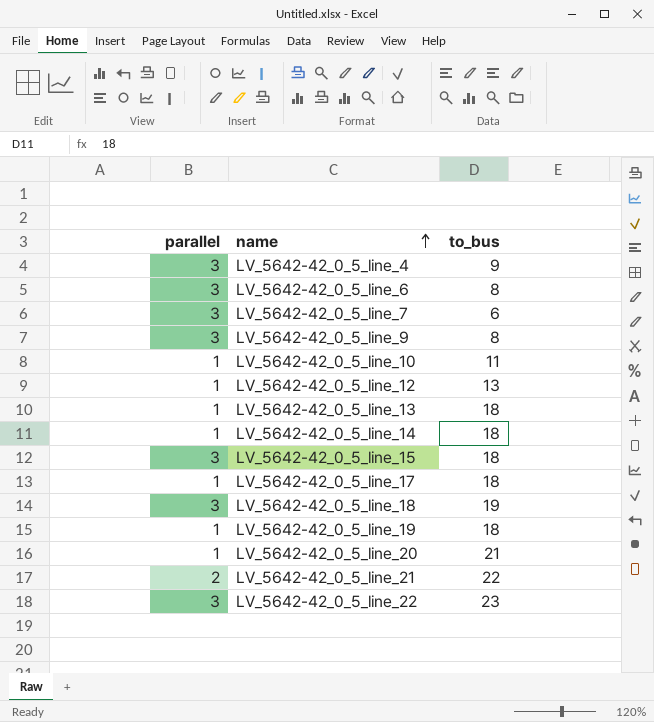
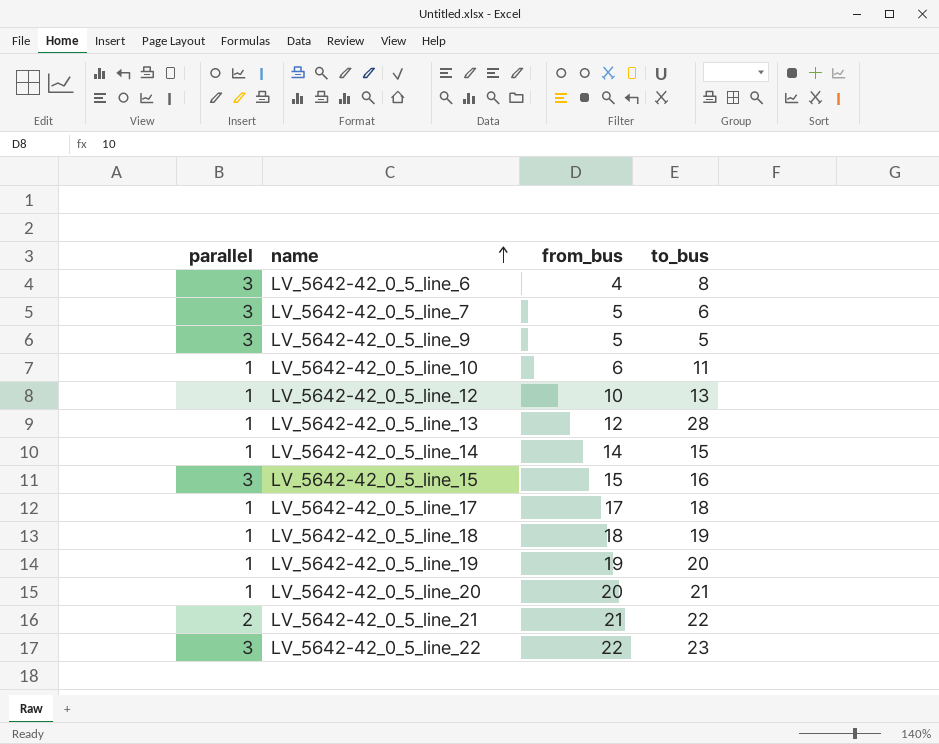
column from_bus | position: none -> 3
row LV_5642-42_0_5_line_4: 3 | 9 -> none
LV_5642-42_0_5_line_9 | to_bus: 8 -> 5
LV_5642-42_0_5_line_13 | to_bus: 18 -> 28
LV_5642-42_0_5_line_14 | to_bus: 18 -> 15
LV_5642-42_0_5_line_15 | to_bus: 18 -> 16
LV_5642-42_0_5_line_18 | parallel: 3 -> 1
LV_5642-42_0_5_line_19 | to_bus: 18 -> 20

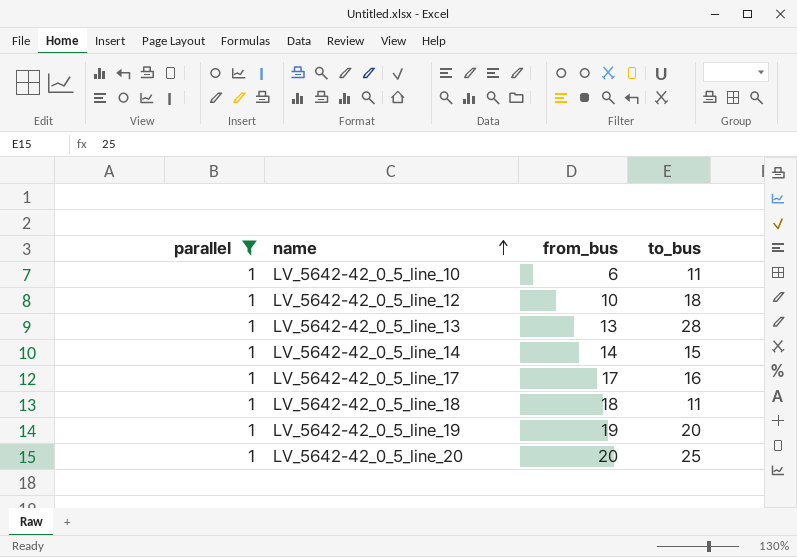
filter: none -> parallel = 1
LV_5642-42_0_5_line_12 | to_bus: 13 -> 18
LV_5642-42_0_5_line_13 | from_bus: 12 -> 13
LV_5642-42_0_5_line_17 | to_bus: 18 -> 16
LV_5642-42_0_5_line_18 | to_bus: 19 -> 11
LV_5642-42_0_5_line_20 | to_bus: 21 -> 25

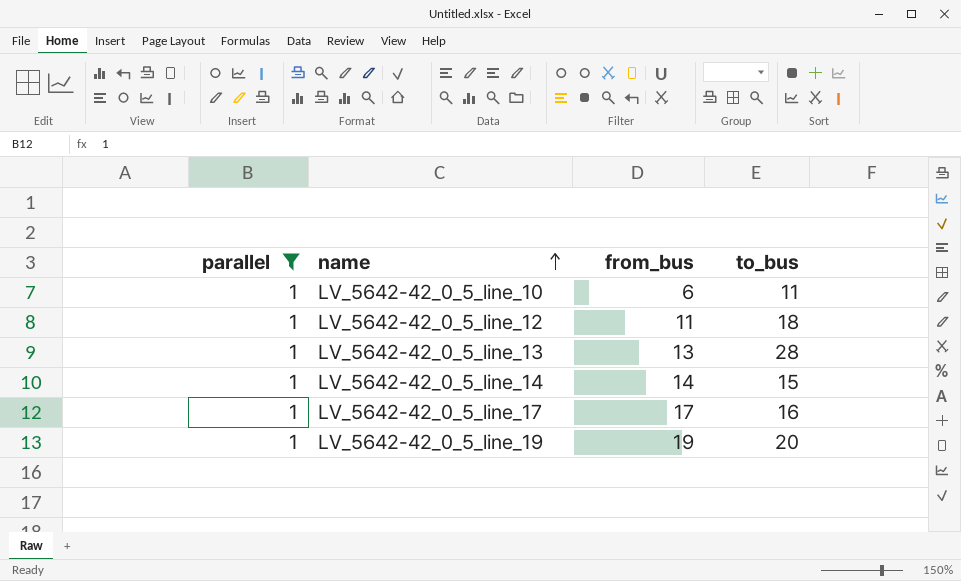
row LV_5642-42_0_5_line_18: 1 | 18 | 11 -> none
row LV_5642-42_0_5_line_20: 1 | 20 | 25 -> none
LV_5642-42_0_5_line_12 | from_bus: 10 -> 11

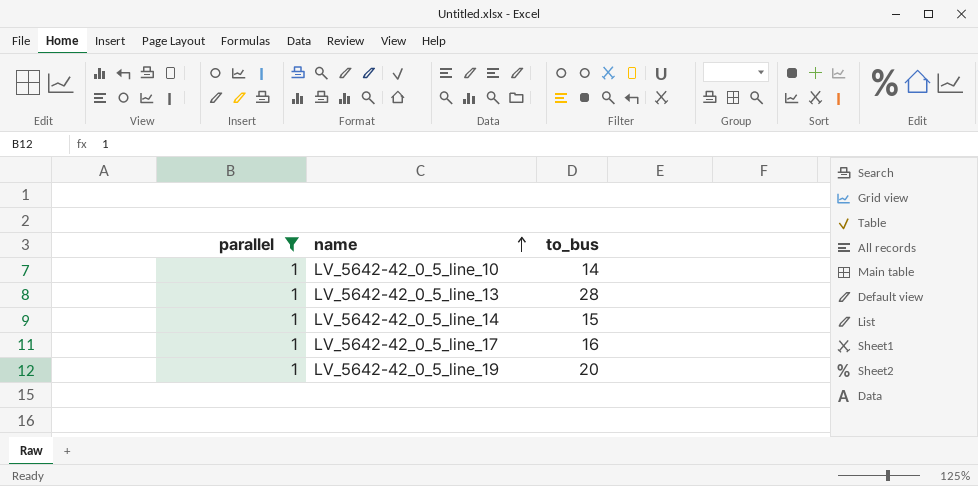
column from_bus | position: 3 -> none
row LV_5642-42_0_5_line_12: 1 | 11 | 18 -> none
LV_5642-42_0_5_line_10 | to_bus: 11 -> 14

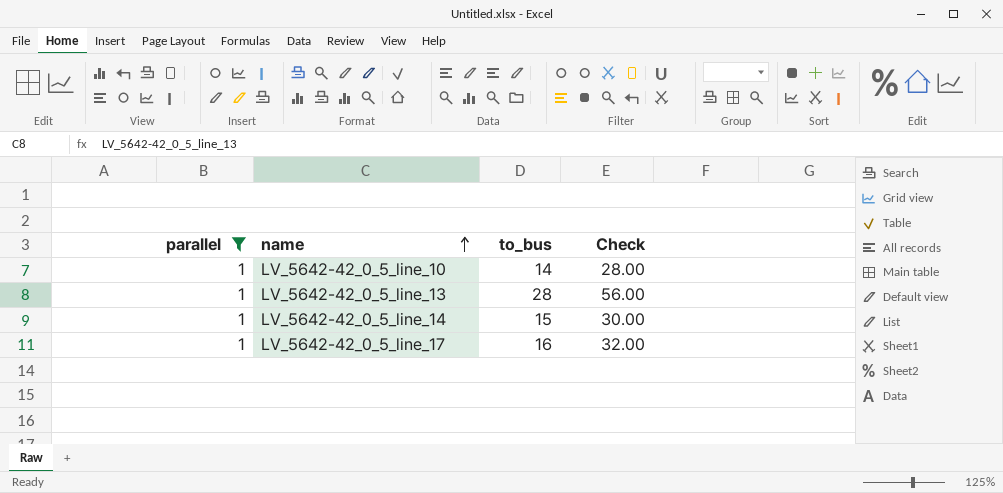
column Check | formula: none -> [to_bus] * 2
row LV_5642-42_0_5_line_19: 1 | 20 -> none

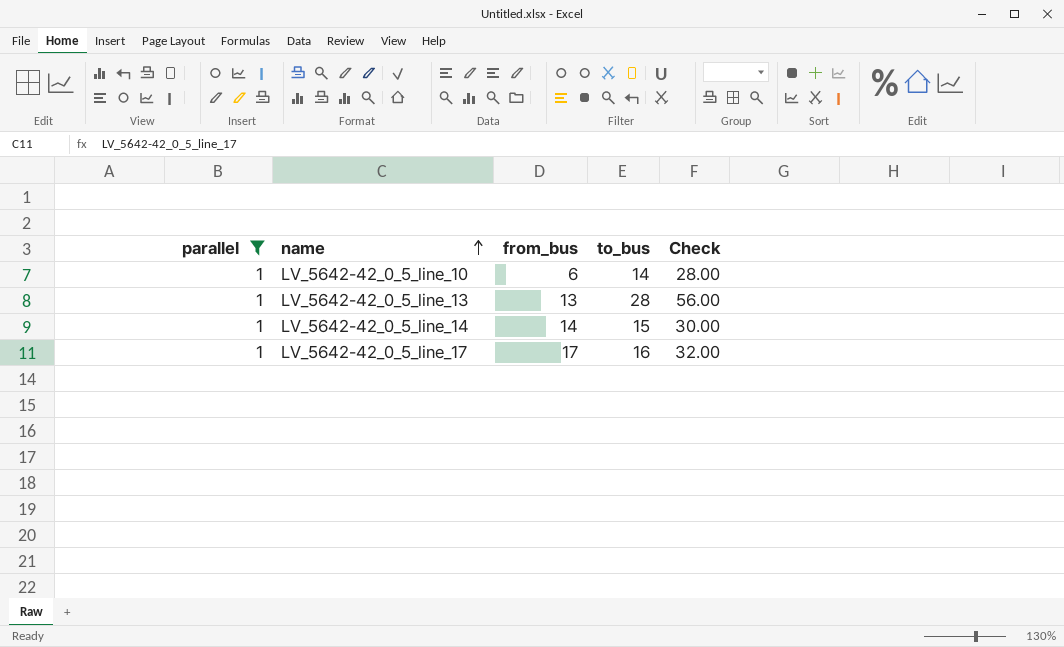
column from_bus | position: none -> 3

